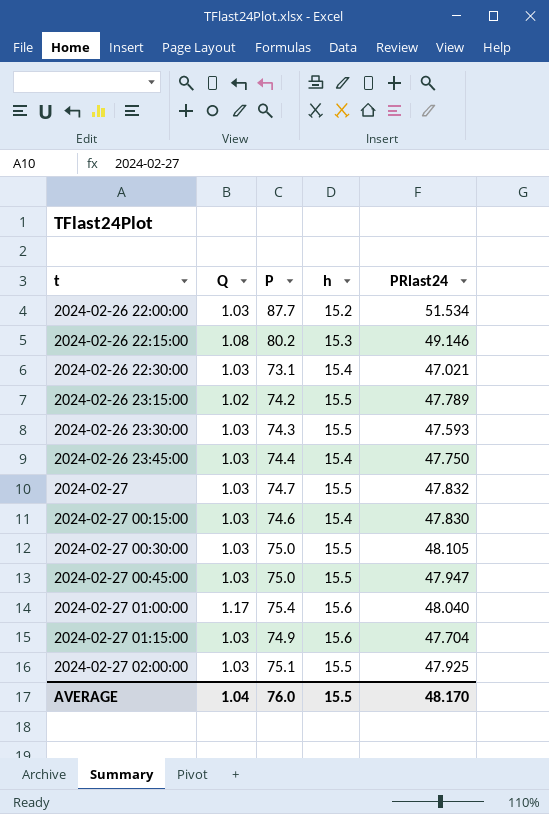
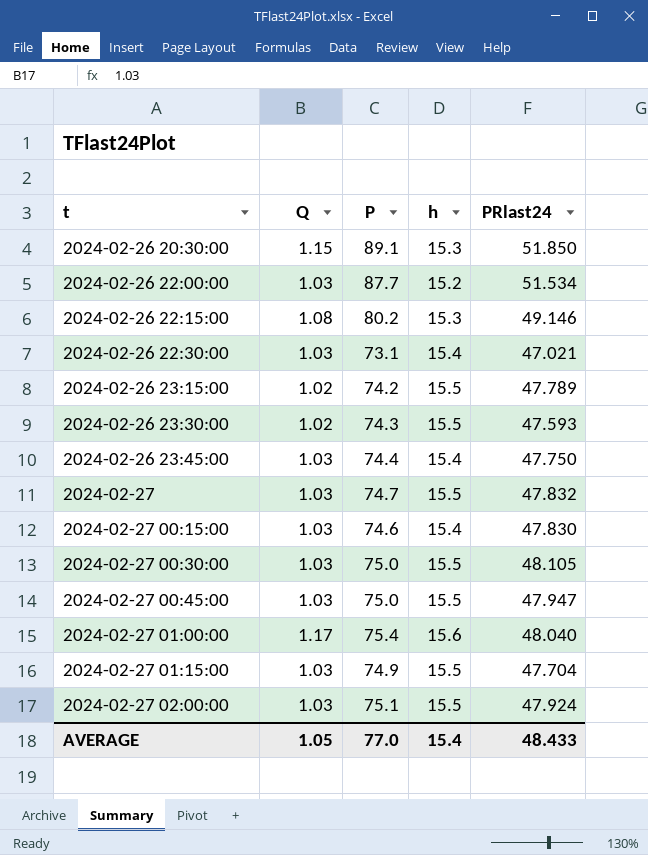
row 2024-02-26 20:30:00: none -> 1.15 | 89.1 | 15.3 | 51.850
2024-02-26 23:30:00 | Q: 1.03 -> 1.02
2024-02-27 01:15:00 | h: 15.6 -> 15.5
2024-02-27 02:00:00 | PRlast24: 47.925 -> 47.924
AVERAGE | Q: 1.04 -> 1.05
AVERAGE | P: 76.0 -> 77.0
AVERAGE | h: 15.5 -> 15.4
AVERAGE | PRlast24: 48.170 -> 48.433

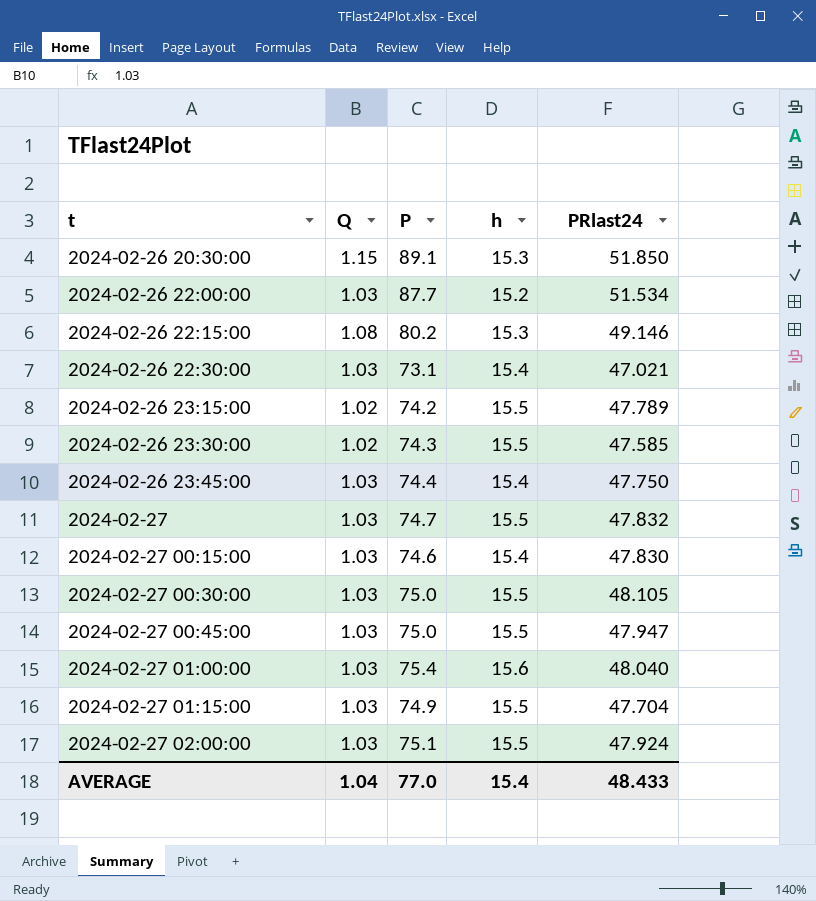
2024-02-26 23:30:00 | PRlast24: 47.593 -> 47.585
2024-02-27 01:00:00 | Q: 1.17 -> 1.03
AVERAGE | Q: 1.05 -> 1.04

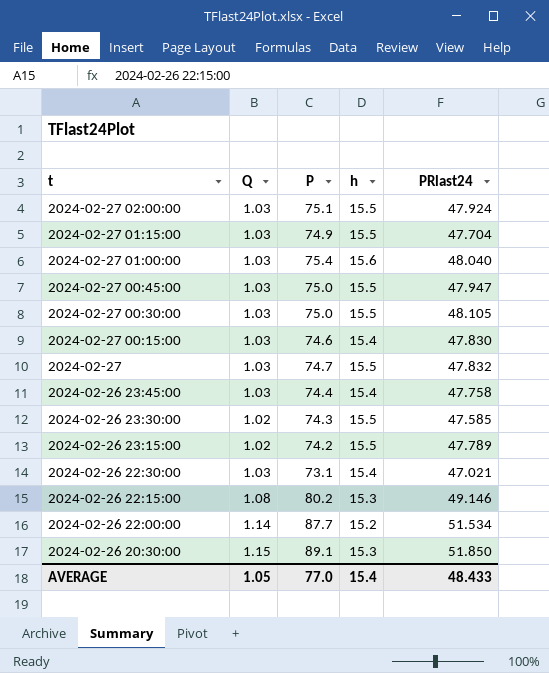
row order: t ascending -> t descending
2024-02-26 23:45:00 | PRlast24: 47.750 -> 47.758
2024-02-26 22:00:00 | Q: 1.03 -> 1.14
AVERAGE | Q: 1.04 -> 1.05

